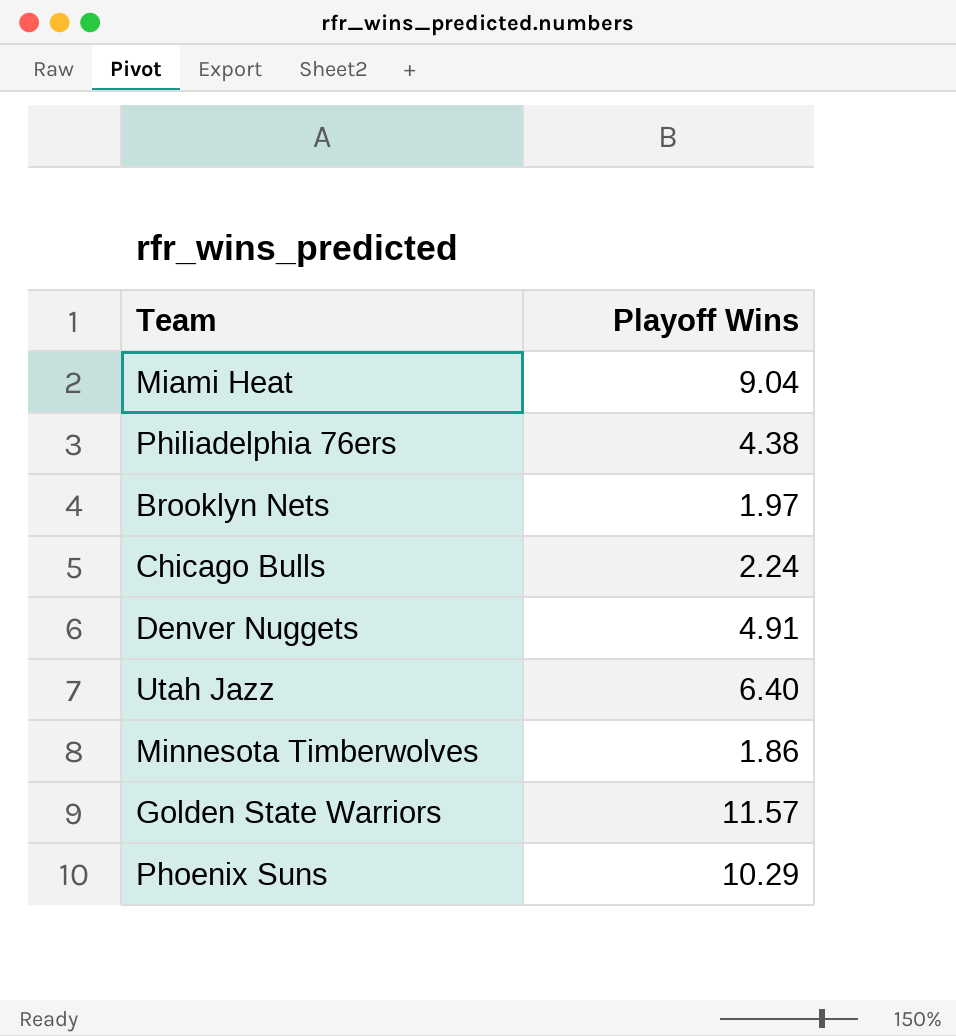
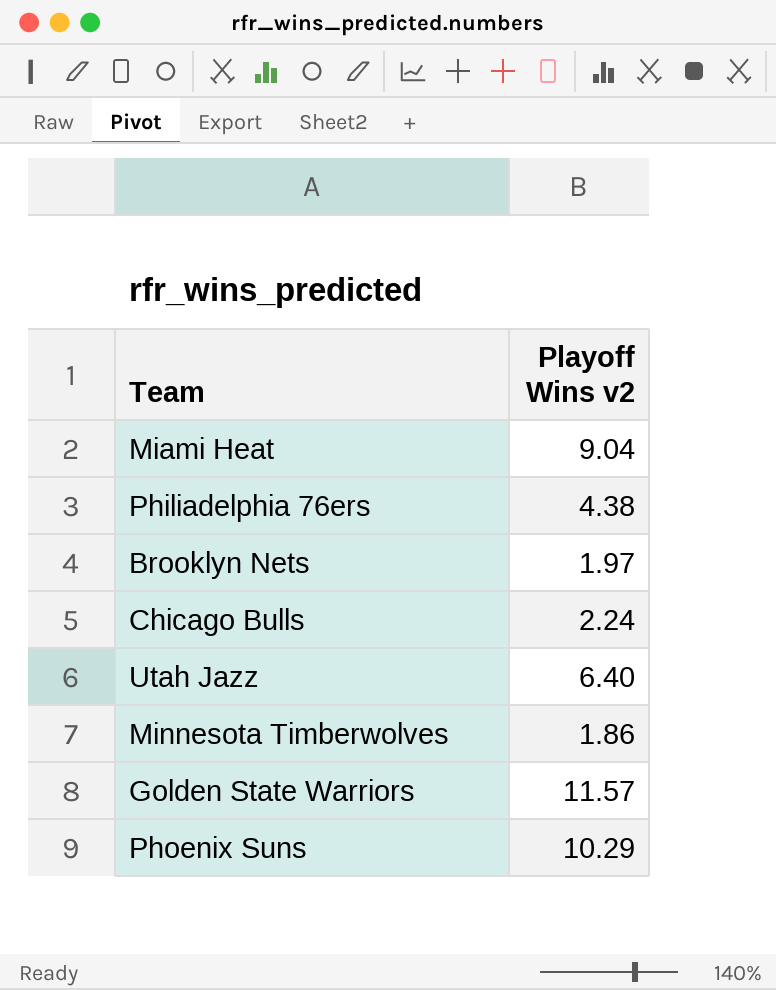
column name: Playoff Wins -> Playoff Wins v2
row Denver Nuggets: 4.91 -> none

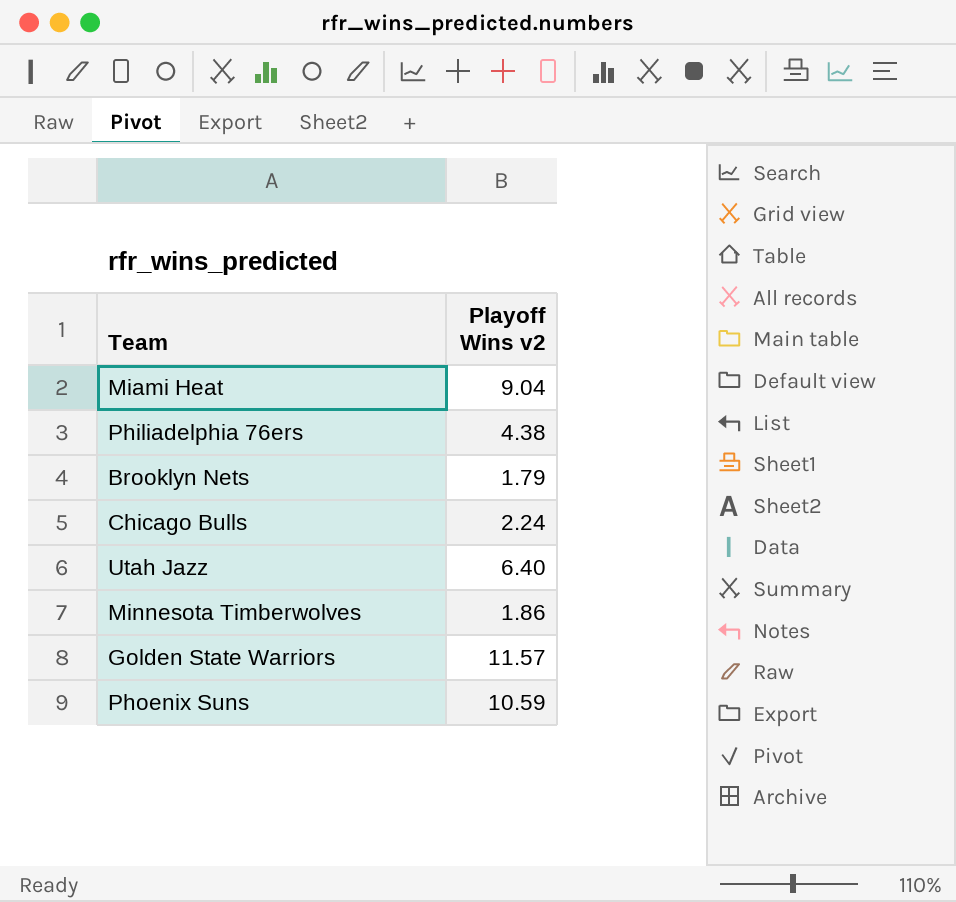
Brooklyn Nets | Playoff Wins v2: 1.97 -> 1.79
Phoenix Suns | Playoff Wins v2: 10.29 -> 10.59

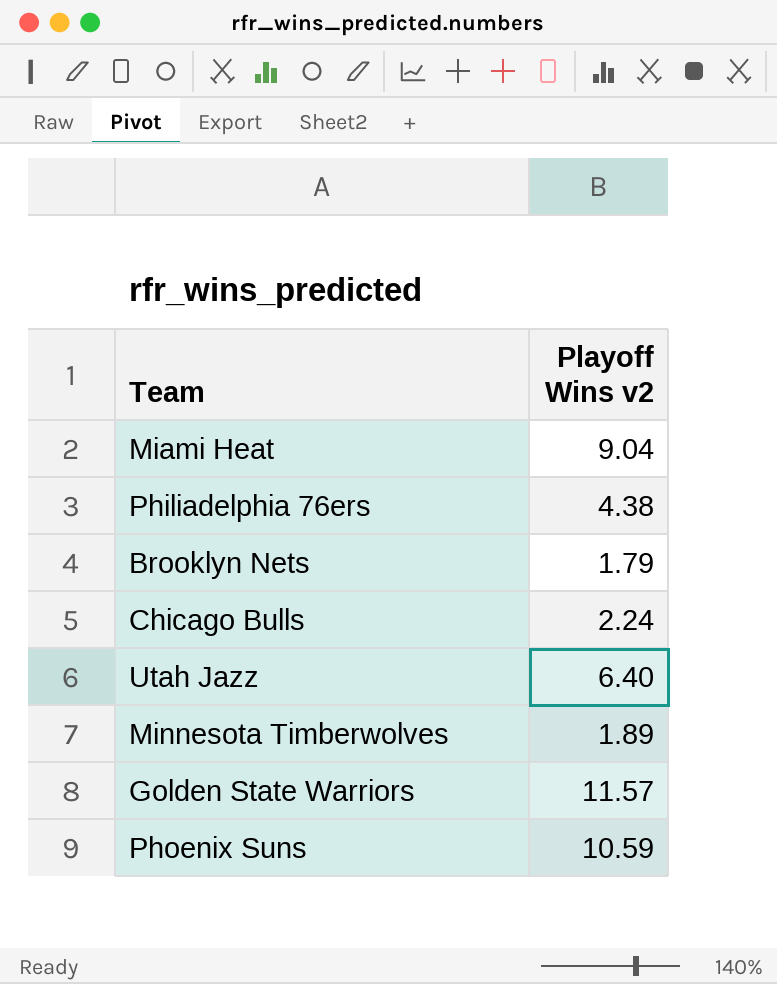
Minnesota Timberwolves | Playoff Wins v2: 1.86 -> 1.89

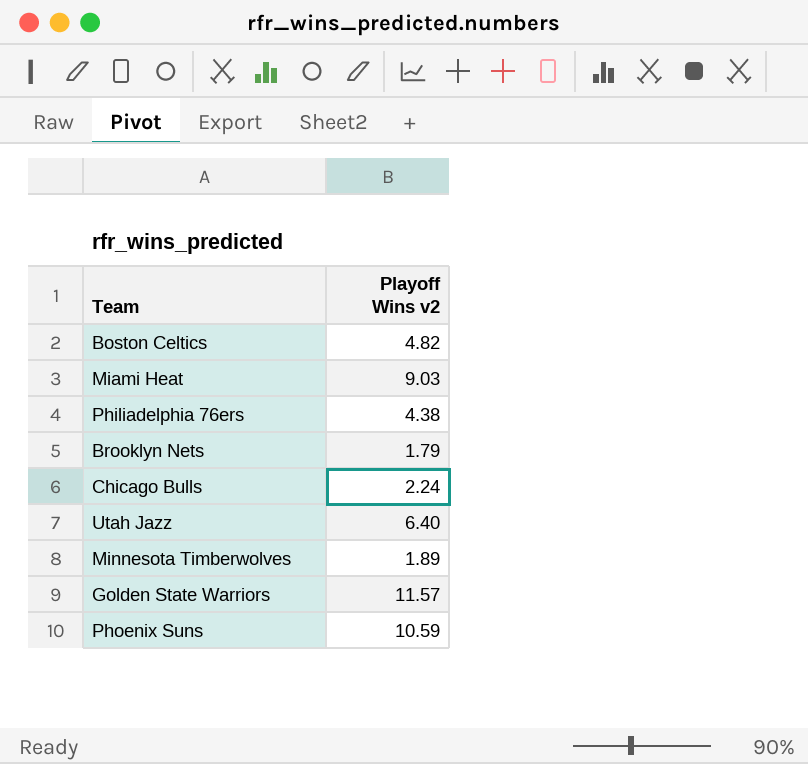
row Boston Celtics: none -> 4.82
Miami Heat | Playoff Wins v2: 9.04 -> 9.03

